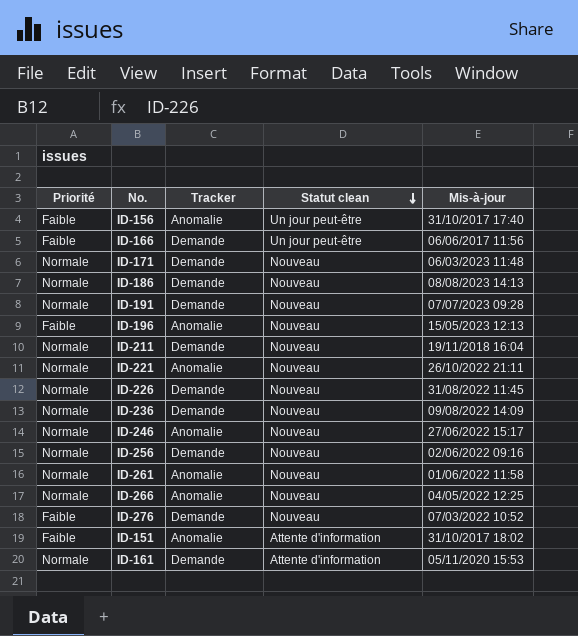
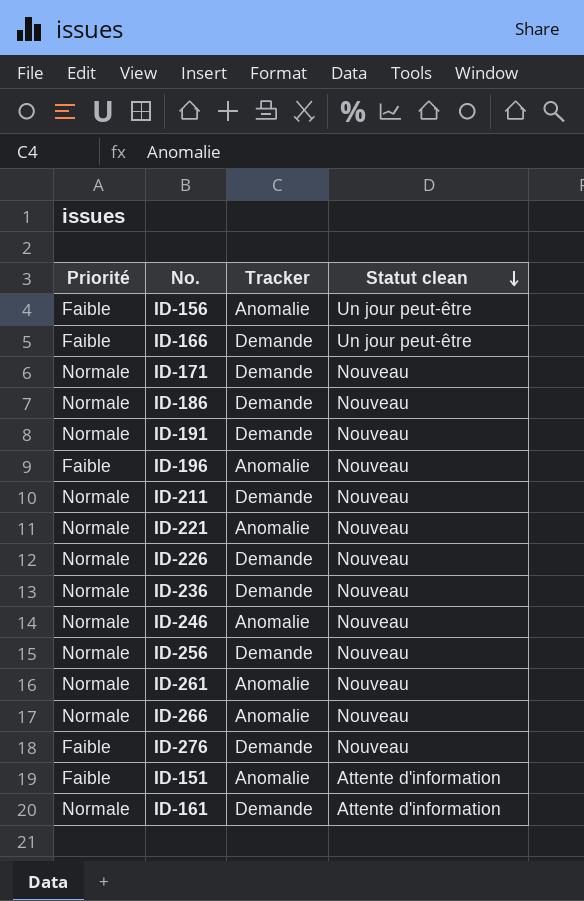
column Mis-à-jour | position: 5 -> none

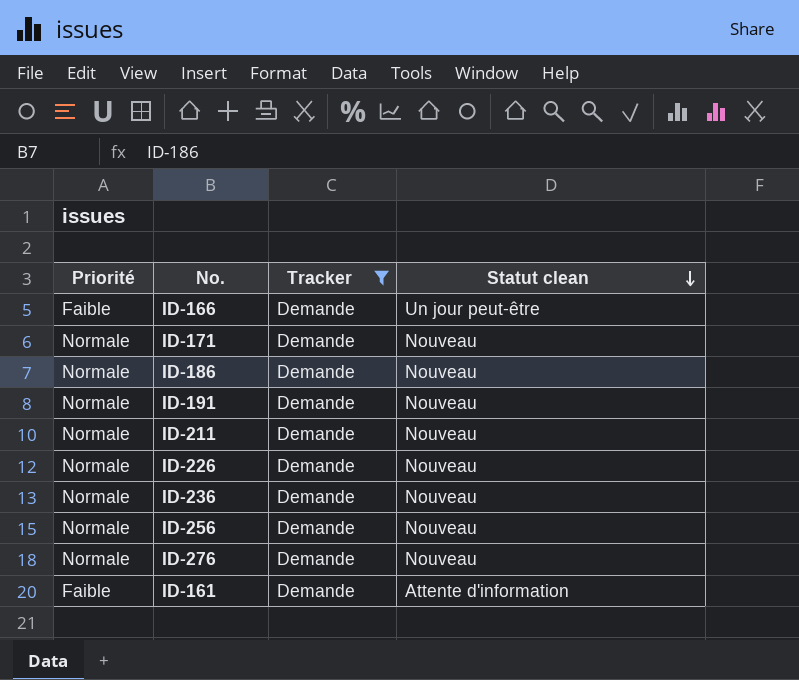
filter: none -> Tracker = Demande
ID-276 | Priorité: Faible -> Normale
ID-161 | Priorité: Normale -> Faible

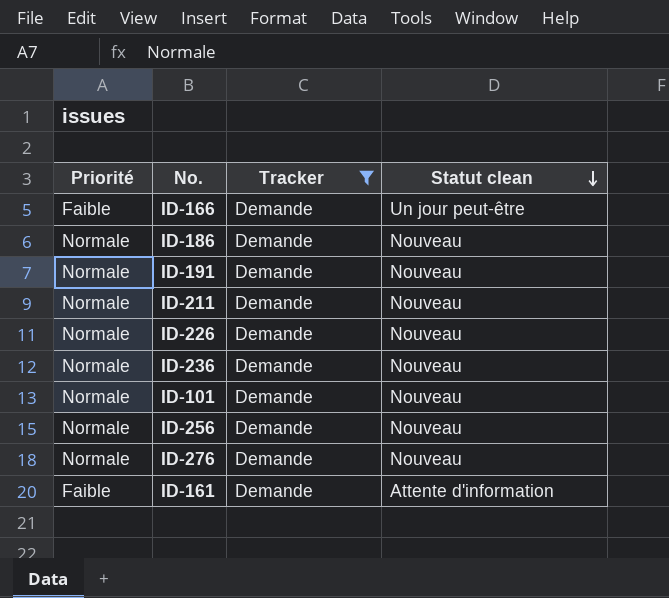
row ID-171: Normale | Demande | Nouveau -> none
row ID-101: none -> Normale | Demande | Nouveau

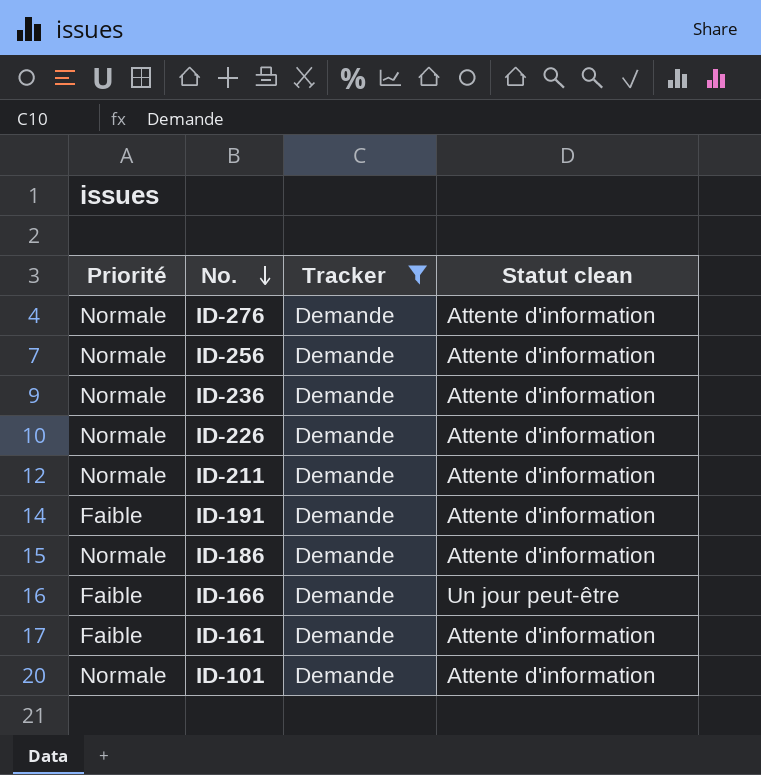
row order: Statut clean descending -> No. descending
ID-276 | Statut clean: Nouveau -> Attente d'information
ID-256 | Statut clean: Nouveau -> Attente d'information
ID-236 | Statut clean: Nouveau -> Attente d'information
ID-226 | Statut clean: Nouveau -> Attente d'information
ID-211 | Statut clean: Nouveau -> Attente d'information
ID-191 | Priorité: Normale -> Faible
ID-191 | Statut clean: Nouveau -> Attente d'information
ID-186 | Statut clean: Nouveau -> Attente d'information
ID-101 | Statut clean: Nouveau -> Attente d'information

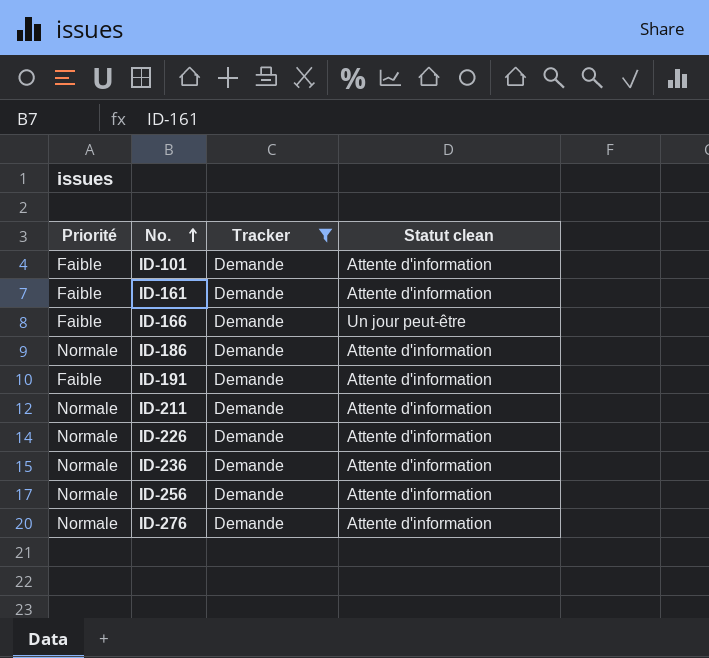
row order: No. descending -> No. ascending
ID-101 | Priorité: Normale -> Faible

